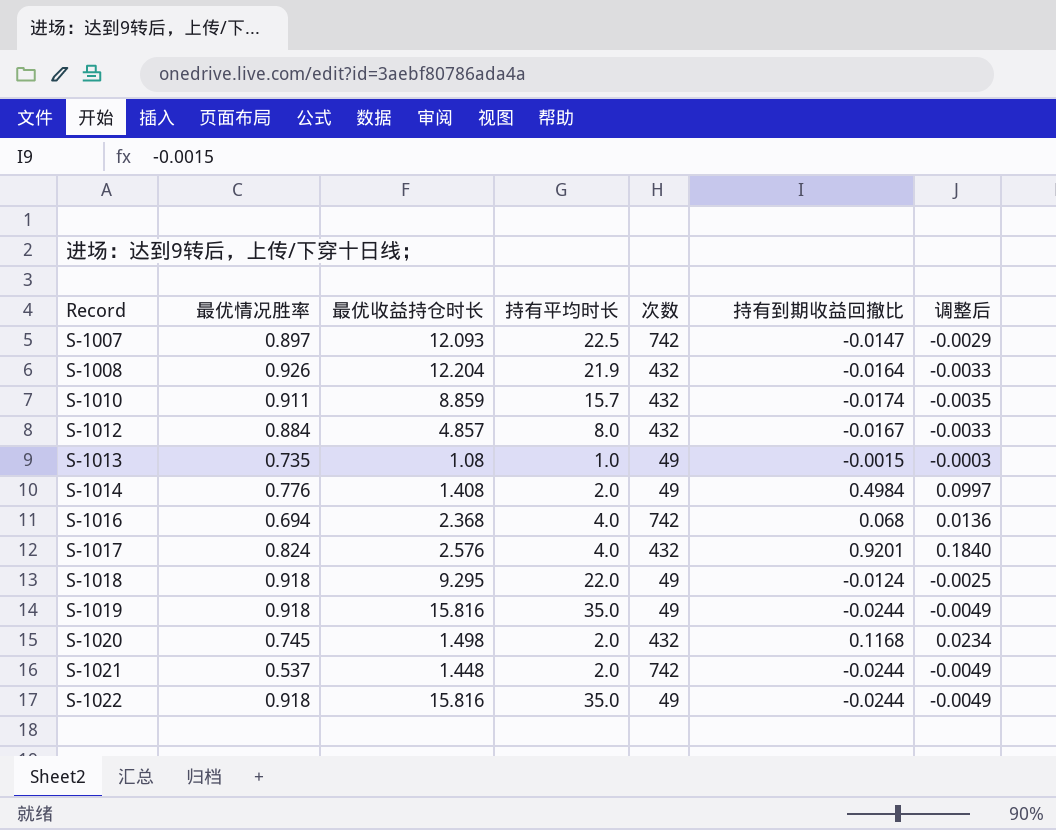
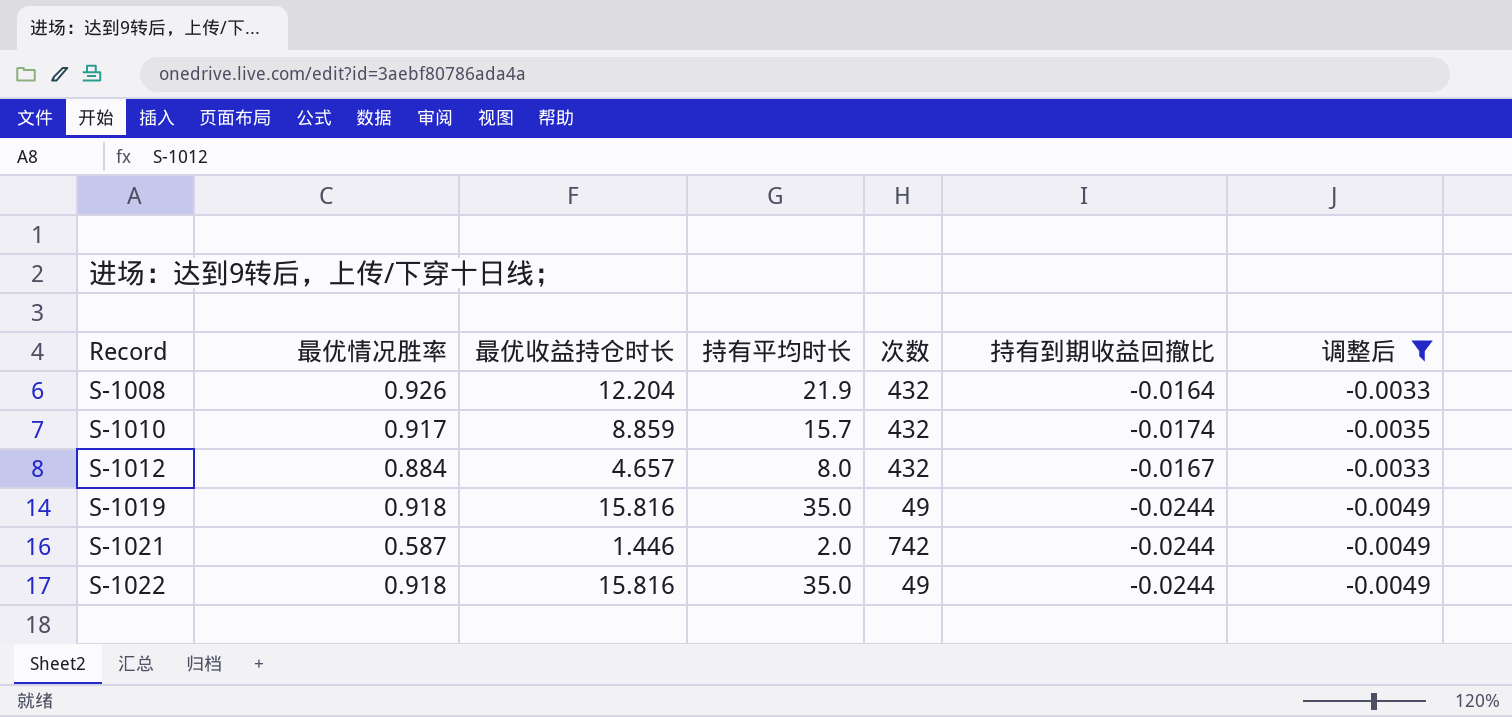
filter: none -> 调整后 <= -0.0033
S-1010 | 最优情况胜率: 0.911 -> 0.917
S-1012 | 最优收益持仓时长: 4.857 -> 4.657
S-1021 | 最优情况胜率: 0.537 -> 0.587
S-1021 | 最优收益持仓时长: 1.448 -> 1.446

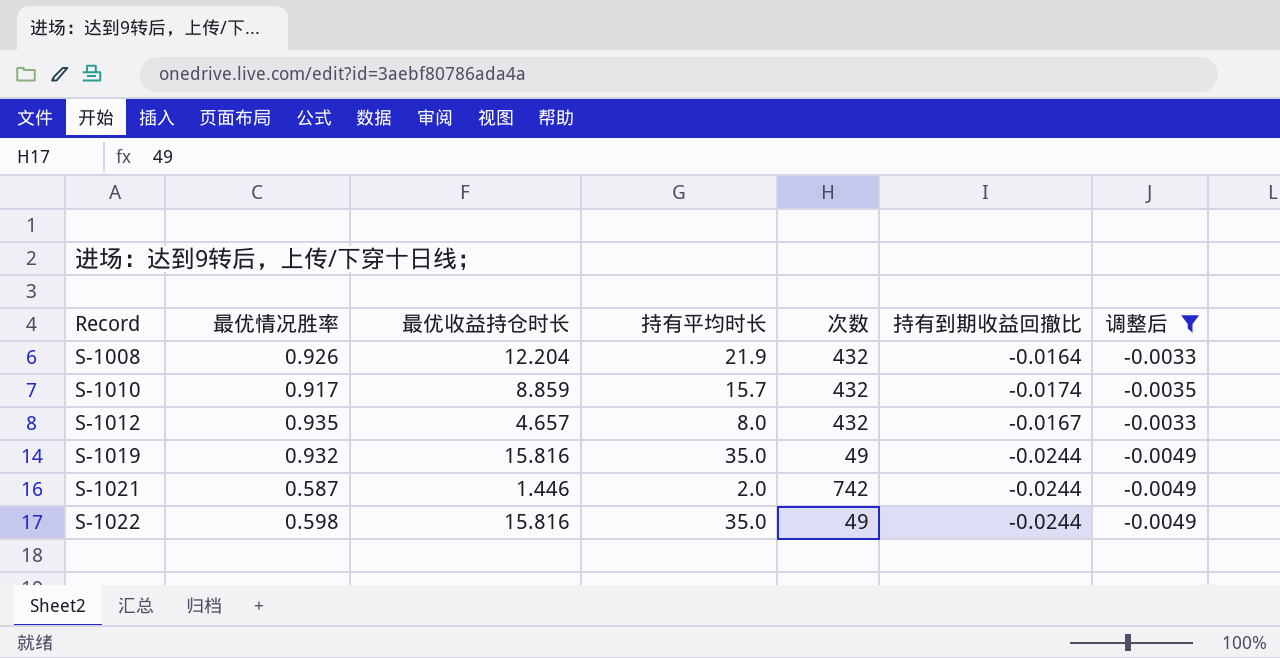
S-1012 | 最优情况胜率: 0.884 -> 0.935
S-1019 | 最优情况胜率: 0.918 -> 0.932
S-1022 | 最优情况胜率: 0.918 -> 0.598

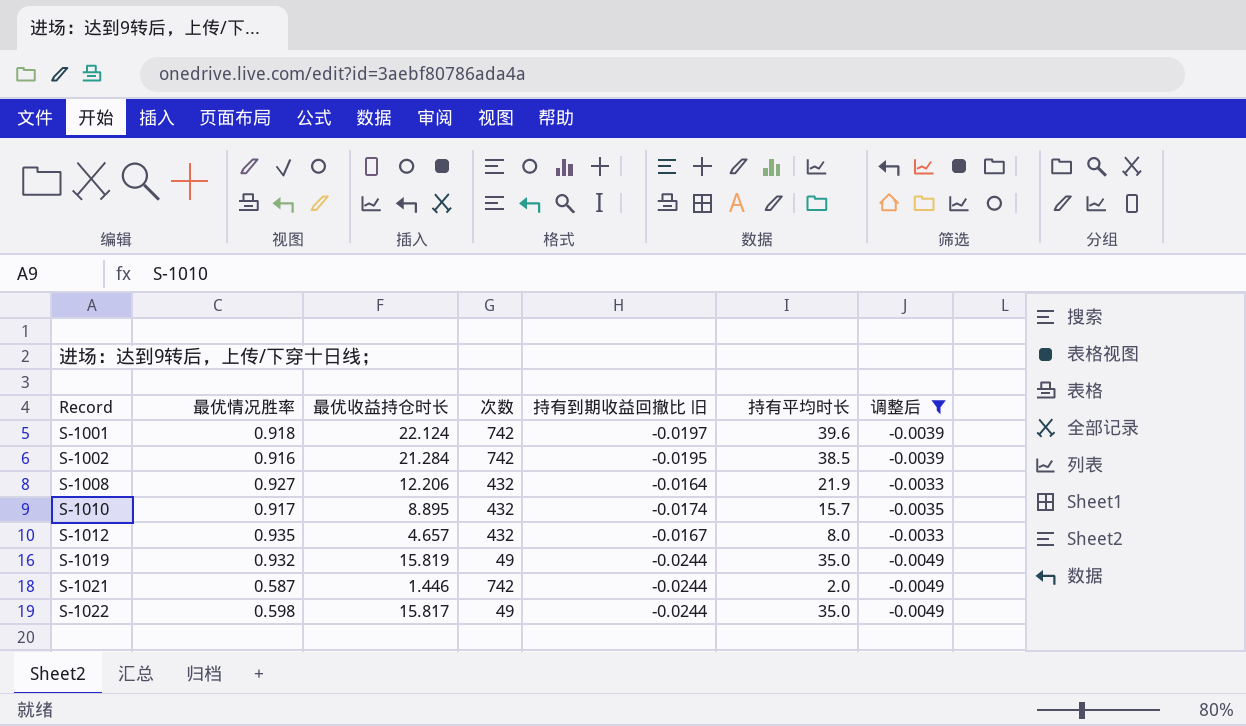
column name: 持有到期收益回撤比 -> 持有到期收益回撤比 旧
column 持有平均时长 | position: 4 -> 6
row S-1001: none -> 0.918 | 22.124 | 742 | -0.0197 | 39.6 | -0.0039
row S-1002: none -> 0.916 | 21.284 | 742 | -0.0195 | 38.5 | -0.0039
S-1008 | 最优情况胜率: 0.926 -> 0.927
S-1008 | 最优收益持仓时长: 12.204 -> 12.206
S-1010 | 最优收益持仓时长: 8.859 -> 8.895
S-1019 | 最优收益持仓时长: 15.816 -> 15.819
S-1022 | 最优收益持仓时长: 15.816 -> 15.817

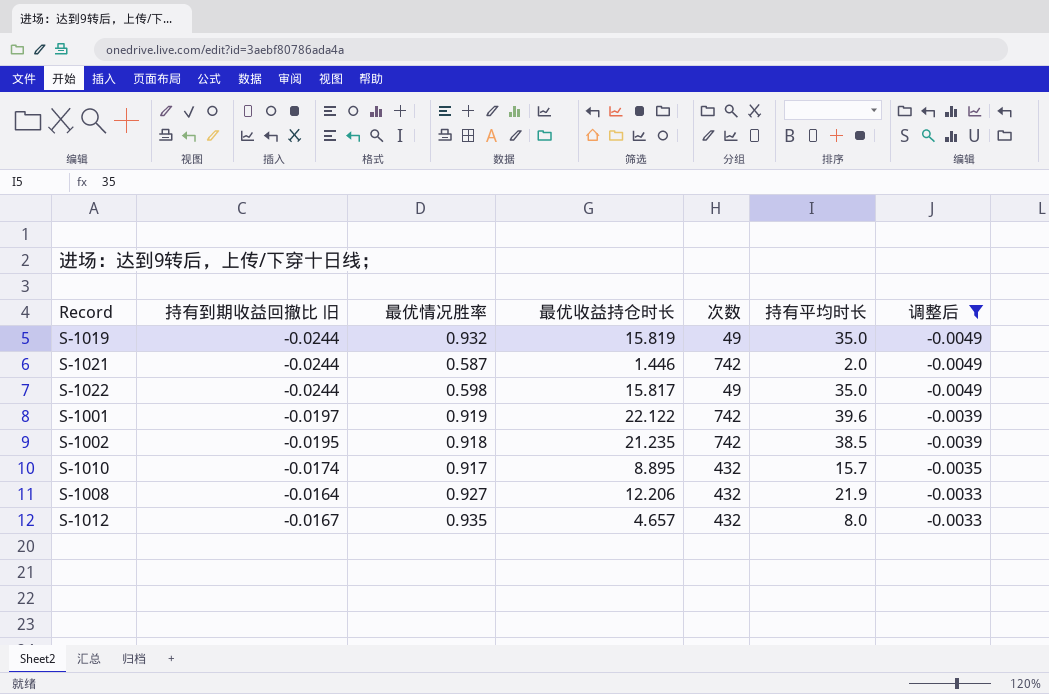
row order: Record ascending -> 调整后 ascending
column 持有到期收益回撤比 旧 | position: 5 -> 2
S-1001 | 最优情况胜率: 0.918 -> 0.919
S-1001 | 最优收益持仓时长: 22.124 -> 22.122
S-1002 | 最优情况胜率: 0.916 -> 0.918
S-1002 | 最优收益持仓时长: 21.284 -> 21.235

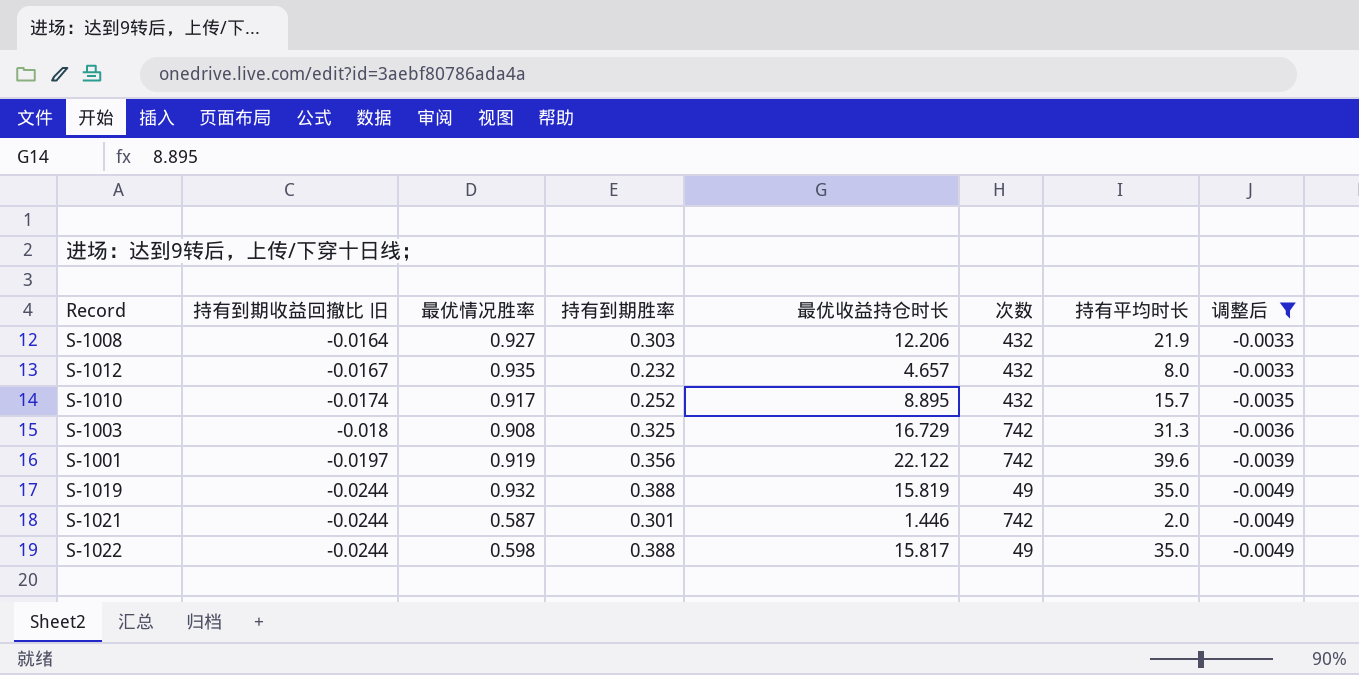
row order: 调整后 ascending -> 持有到期收益回撤比 旧 descending
column 持有到期胜率 | position: none -> 4
row S-1002: -0.0195 | 0.918 | 21.235 | 742 | 38.5 | -0.0039 -> none
row S-1003: none -> -0.018 | 0.908 | 0.325 | 16.729 | 742 | 31.3 | -0.0036

